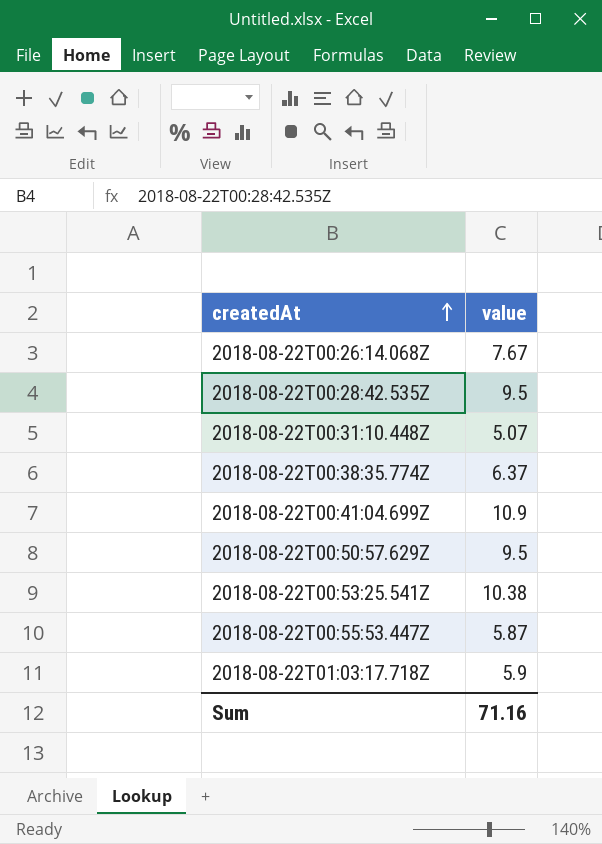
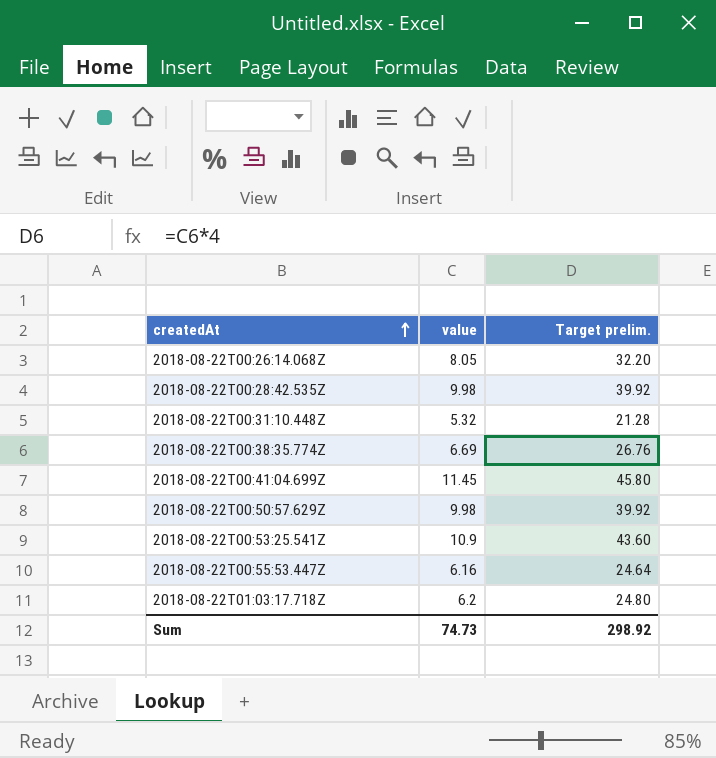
column Target prelim. | formula: none -> [value] * 4
2018-08-22T00:26:14.068Z | value: 7.67 -> 8.05
2018-08-22T00:28:42.535Z | value: 9.5 -> 9.98
2018-08-22T00:31:10.448Z | value: 5.07 -> 5.32
2018-08-22T00:38:35.774Z | value: 6.37 -> 6.69
2018-08-22T00:41:04.699Z | value: 10.9 -> 11.45
2018-08-22T00:50:57.629Z | value: 9.5 -> 9.98
2018-08-22T00:53:25.541Z | value: 10.38 -> 10.9
2018-08-22T00:55:53.447Z | value: 5.87 -> 6.16
2018-08-22T01:03:17.718Z | value: 5.9 -> 6.2
Sum | value: 71.16 -> 74.73

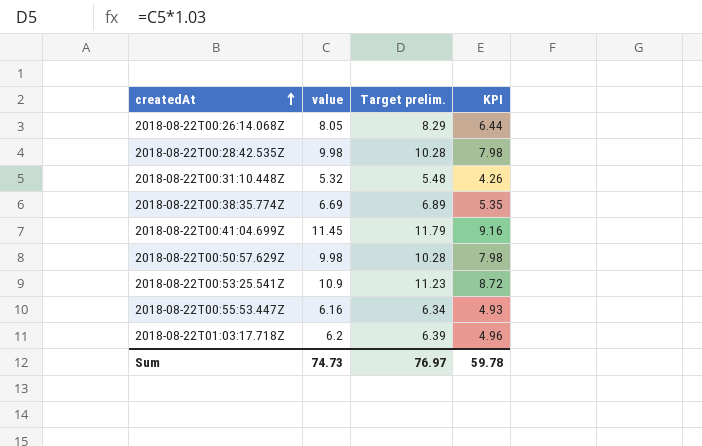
column Target prelim. | formula: [value] * 4 -> [value] * 1.03
column KPI | formula: none -> [value] * 0.8
Sum | Target prelim.: 298.92 -> 76.97

